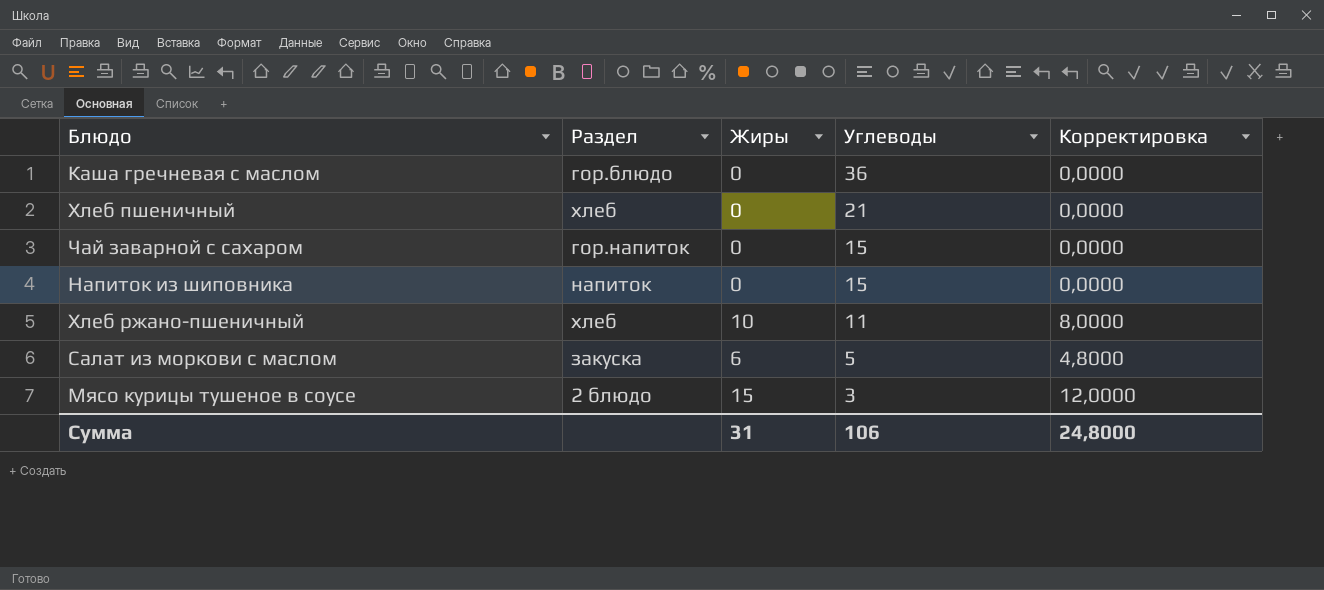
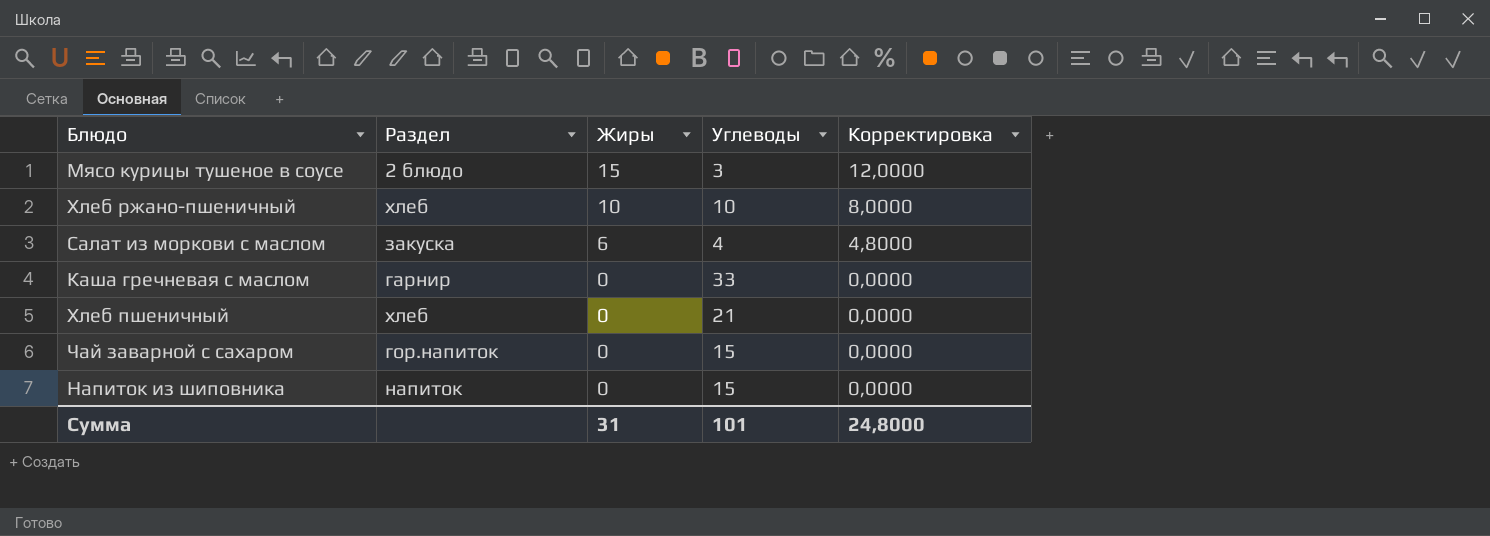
row order: Углеводы descending -> Жиры descending
Хлеб ржано-пшеничный | Углеводы: 11 -> 10
Салат из моркови с маслом | Углеводы: 5 -> 4
Каша гречневая с маслом | Раздел: гор.блюдо -> гарнир
Каша гречневая с маслом | Углеводы: 36 -> 33
Сумма | Углеводы: 106 -> 101

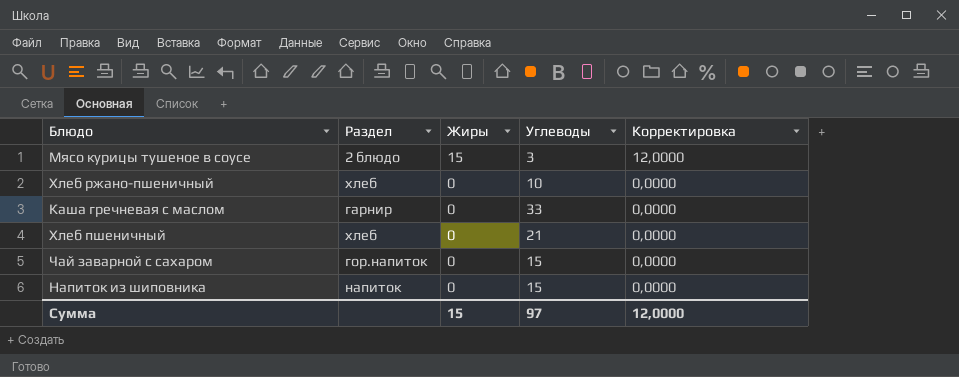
row Салат из моркови с маслом: закуска | 6 | 4 | 4,8000 -> none
Хлеб ржано-пшеничный | Жиры: 10 -> 0
Хлеб ржано-пшеничный | Корректировка: 8,0000 -> 0,0000
Сумма | Жиры: 31 -> 15
Сумма | Углеводы: 101 -> 97
Сумма | Корректировка: 24,8000 -> 12,0000

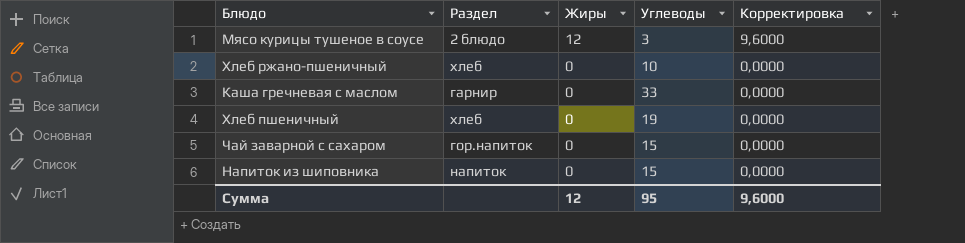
Мясо курицы тушеное в соусе | Жиры: 15 -> 12
Мясо курицы тушеное в соусе | Корректировка: 12,0000 -> 9,6000
Хлеб пшеничный | Углеводы: 21 -> 19
Сумма | Жиры: 15 -> 12
Сумма | Углеводы: 97 -> 95
Сумма | Корректировка: 12,0000 -> 9,6000

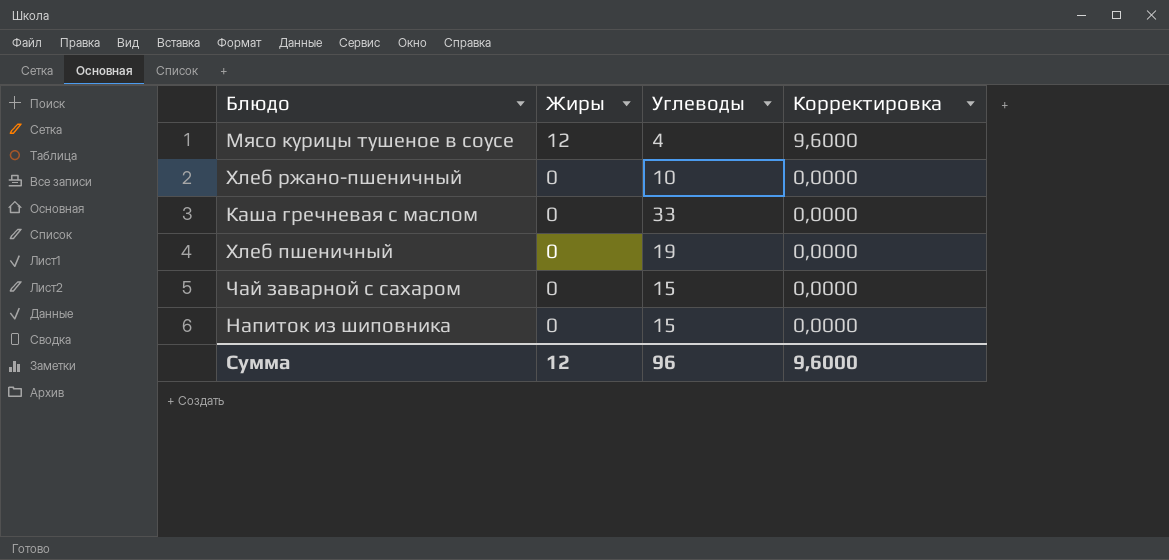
column Раздел | position: 2 -> none
Мясо курицы тушеное в соусе | Углеводы: 3 -> 4
Сумма | Углеводы: 95 -> 96

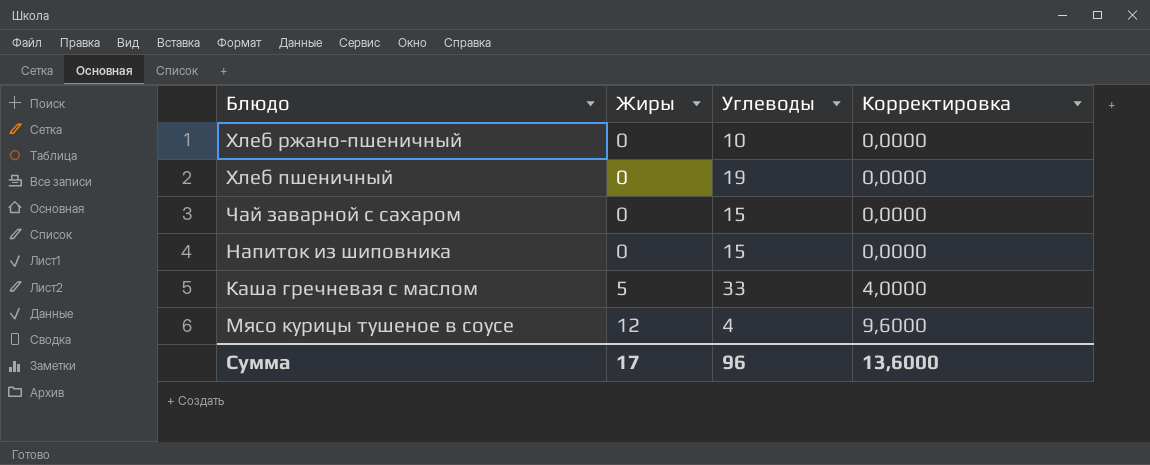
row order: Жиры descending -> Жиры ascending
Каша гречневая с маслом | Жиры: 0 -> 5
Каша гречневая с маслом | Корректировка: 0,0000 -> 4,0000
Сумма | Жиры: 12 -> 17
Сумма | Корректировка: 9,6000 -> 13,6000

